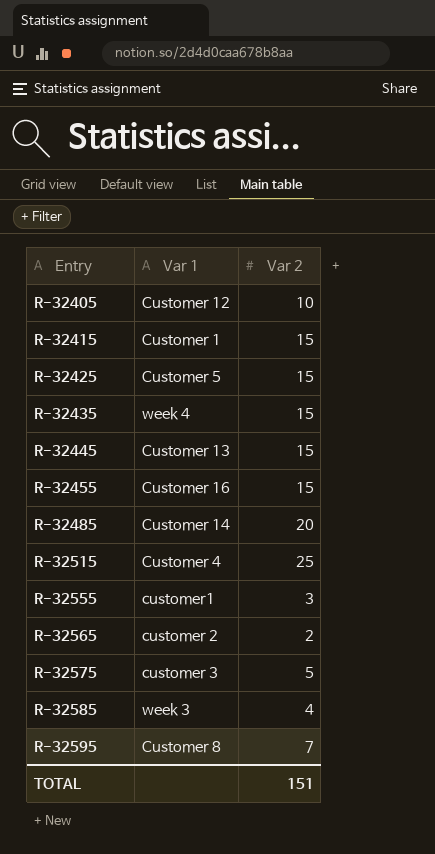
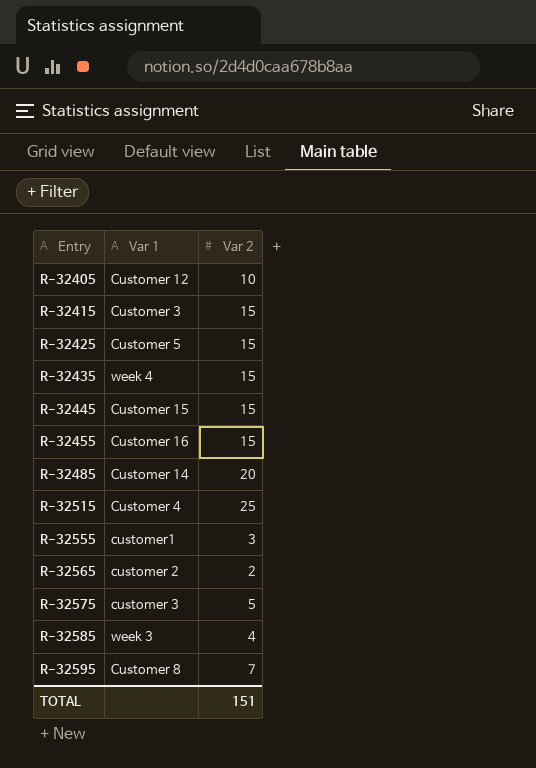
R-32415 | Var 1: Customer 1 -> Customer 3
R-32445 | Var 1: Customer 13 -> Customer 15

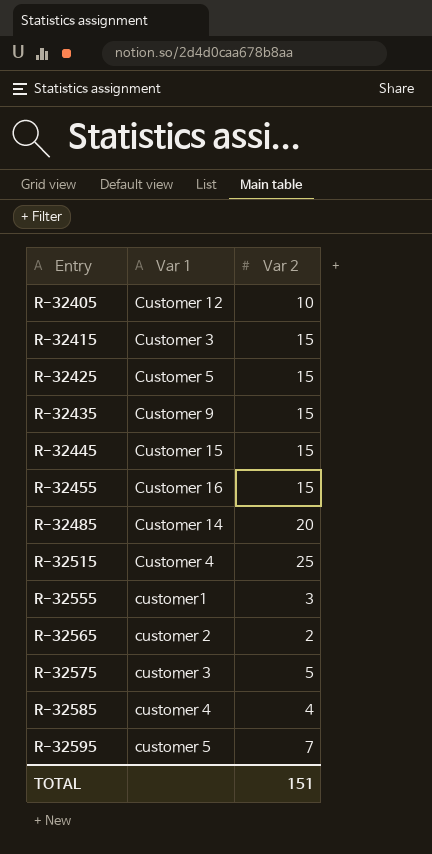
R-32435 | Var 1: week 4 -> Customer 9
R-32585 | Var 1: week 3 -> customer 4
R-32595 | Var 1: Customer 8 -> customer 5

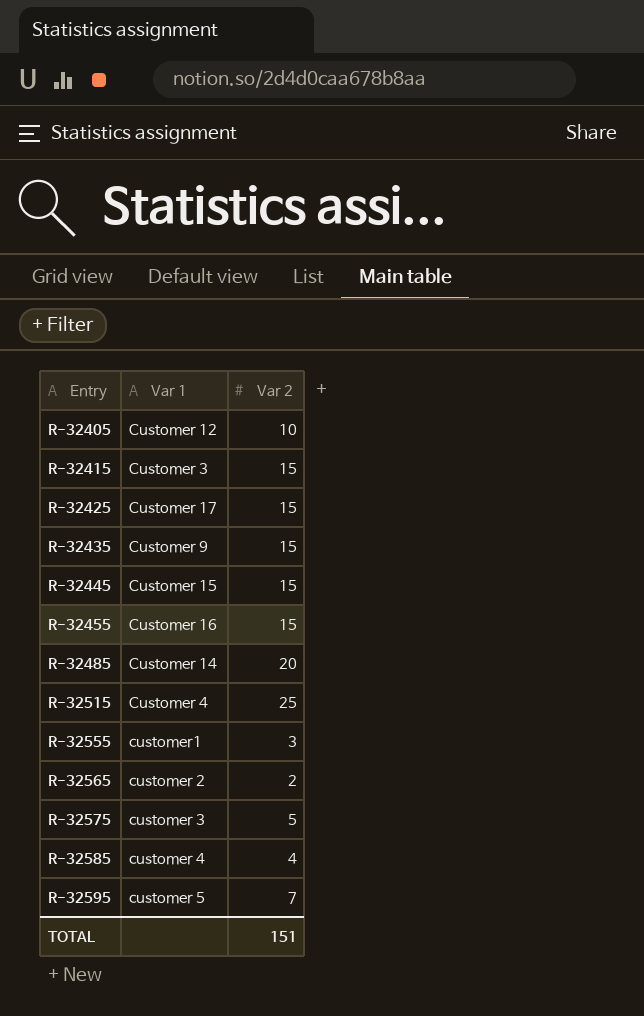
R-32425 | Var 1: Customer 5 -> Customer 17

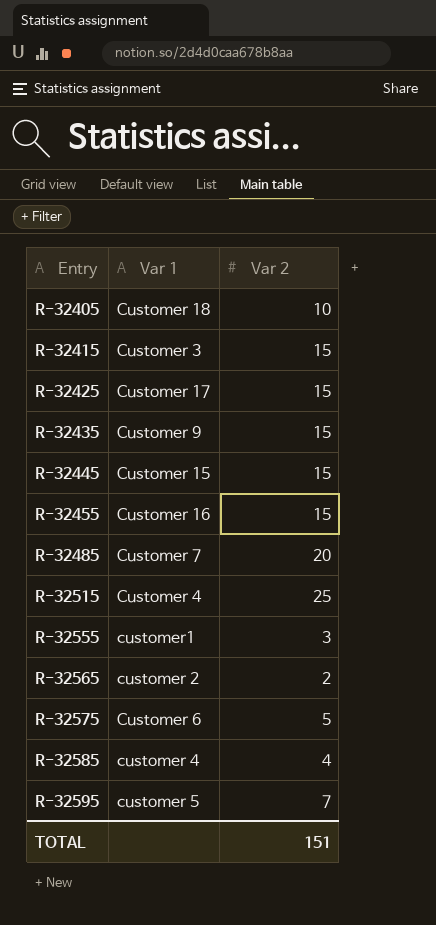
R-32405 | Var 1: Customer 12 -> Customer 18
R-32485 | Var 1: Customer 14 -> Customer 7
R-32575 | Var 1: customer 3 -> Customer 6

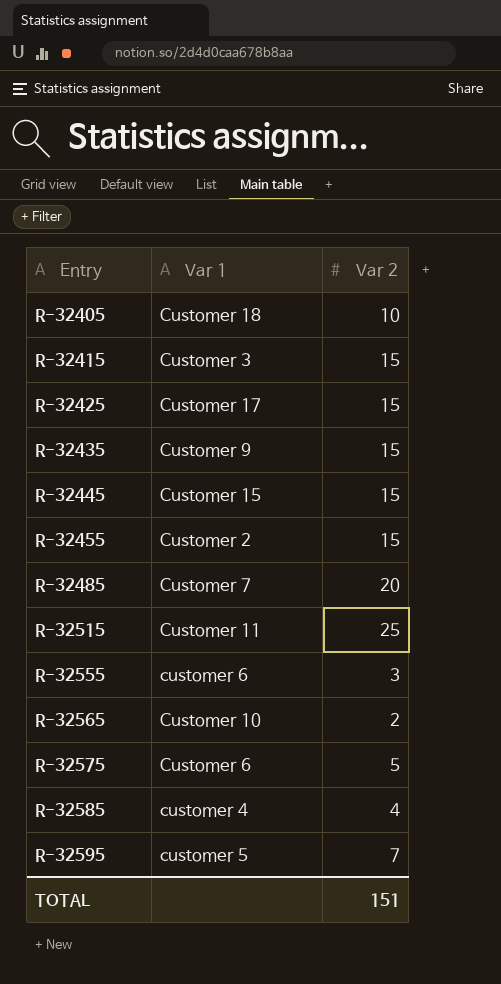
R-32455 | Var 1: Customer 16 -> Customer 2
R-32515 | Var 1: Customer 4 -> Customer 11
R-32555 | Var 1: customer1 -> customer 6
R-32565 | Var 1: customer 2 -> Customer 10

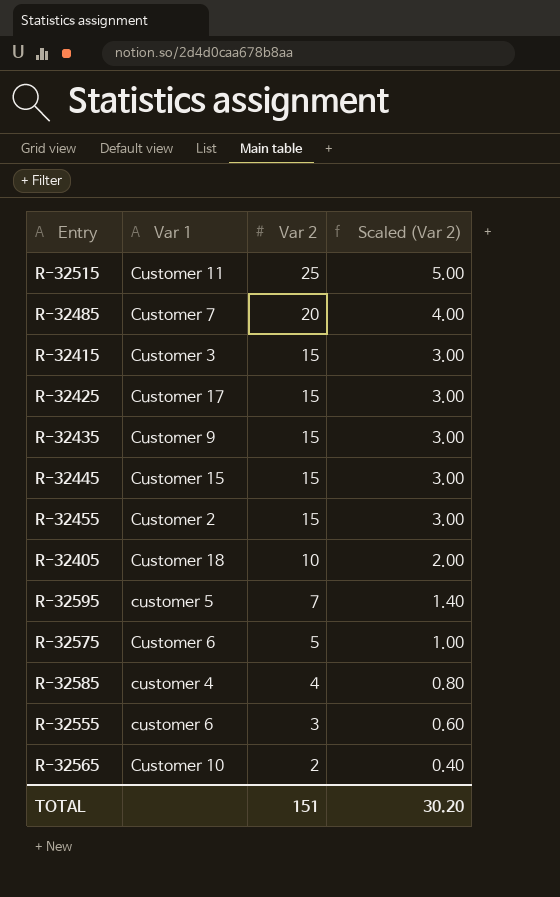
row order: Entry ascending -> Var 2 descending
column Scaled (Var 2) | formula: none -> [Var 2] * 0.2

